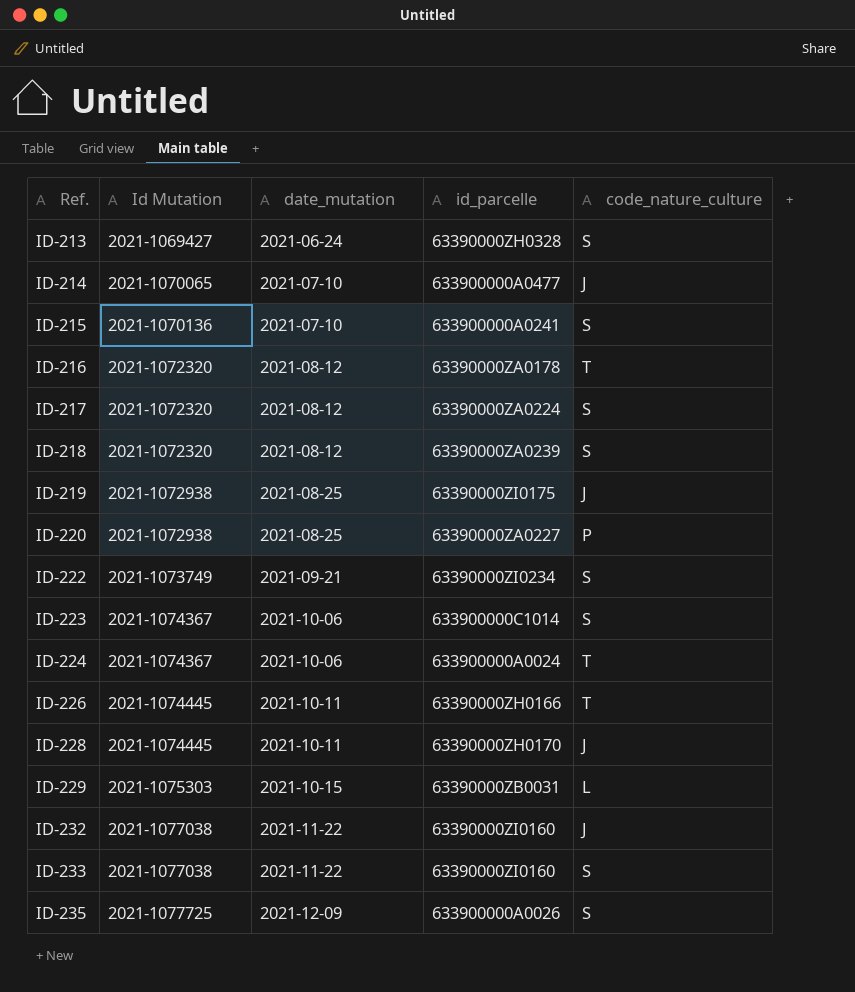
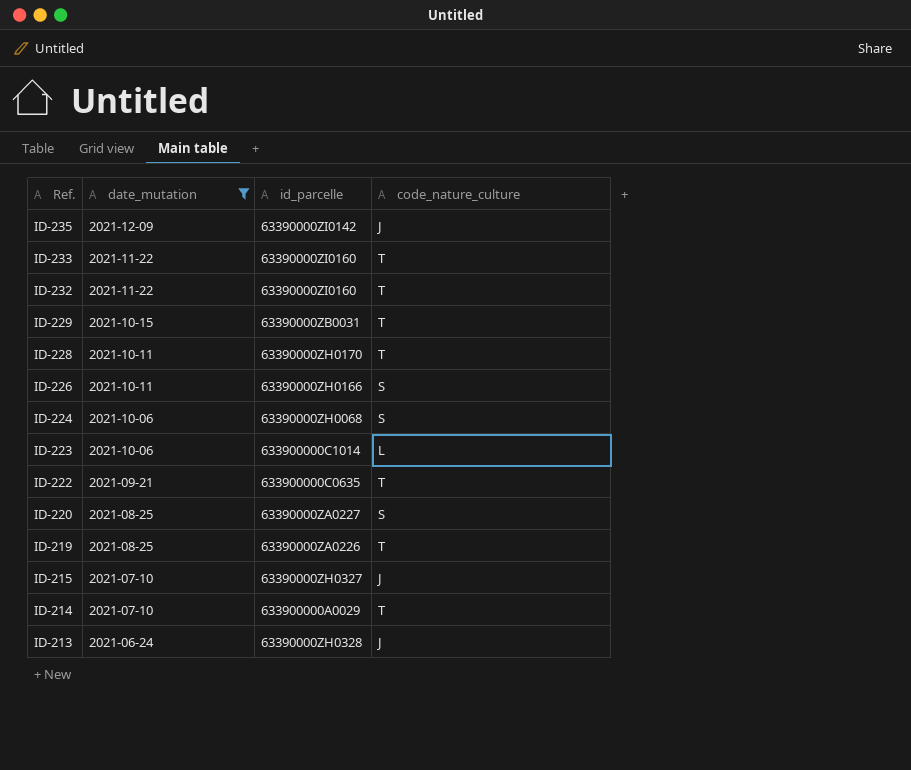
filter: none -> date_mutation != 2021-08-12
row order: Ref. ascending -> Ref. descending
column Id Mutation | position: 2 -> none
ID-235 | id_parcelle: 633900000A0026 -> 63390000ZI0142
ID-235 | code_nature_culture: S -> J
ID-233 | code_nature_culture: S -> T
ID-232 | code_nature_culture: J -> T
ID-229 | code_nature_culture: L -> T
ID-228 | code_nature_culture: J -> T
ID-226 | code_nature_culture: T -> S
ID-224 | id_parcelle: 633900000A0024 -> 63390000ZH0068
ID-224 | code_nature_culture: T -> S
ID-223 | code_nature_culture: S -> L
ID-222 | id_parcelle: 63390000ZI0234 -> 633900000C0635
ID-222 | code_nature_culture: S -> T
ID-220 | code_nature_culture: P -> S
ID-219 | id_parcelle: 63390000ZI0175 -> 63390000ZA0226
ID-219 | code_nature_culture: J -> T
ID-215 | id_parcelle: 633900000A0241 -> 63390000ZH0327
ID-215 | code_nature_culture: S -> J
ID-214 | id_parcelle: 633900000A0477 -> 633900000A0029
ID-214 | code_nature_culture: J -> T
ID-213 | code_nature_culture: S -> J

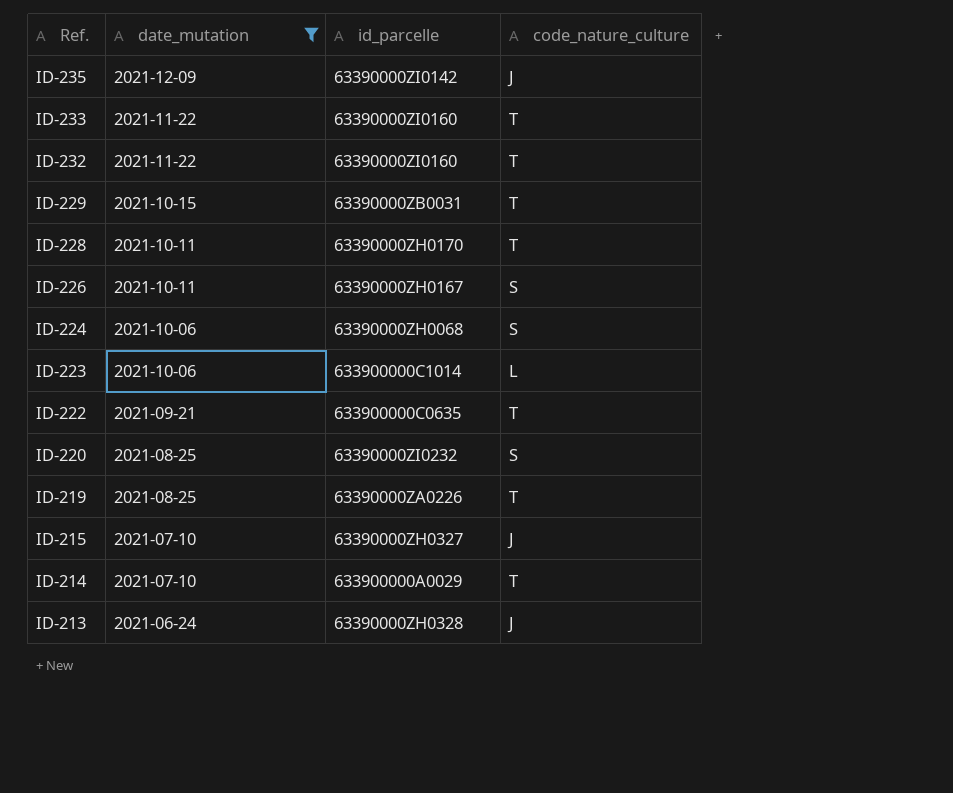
ID-226 | id_parcelle: 63390000ZH0166 -> 63390000ZH0167
ID-220 | id_parcelle: 63390000ZA0227 -> 63390000ZI0232

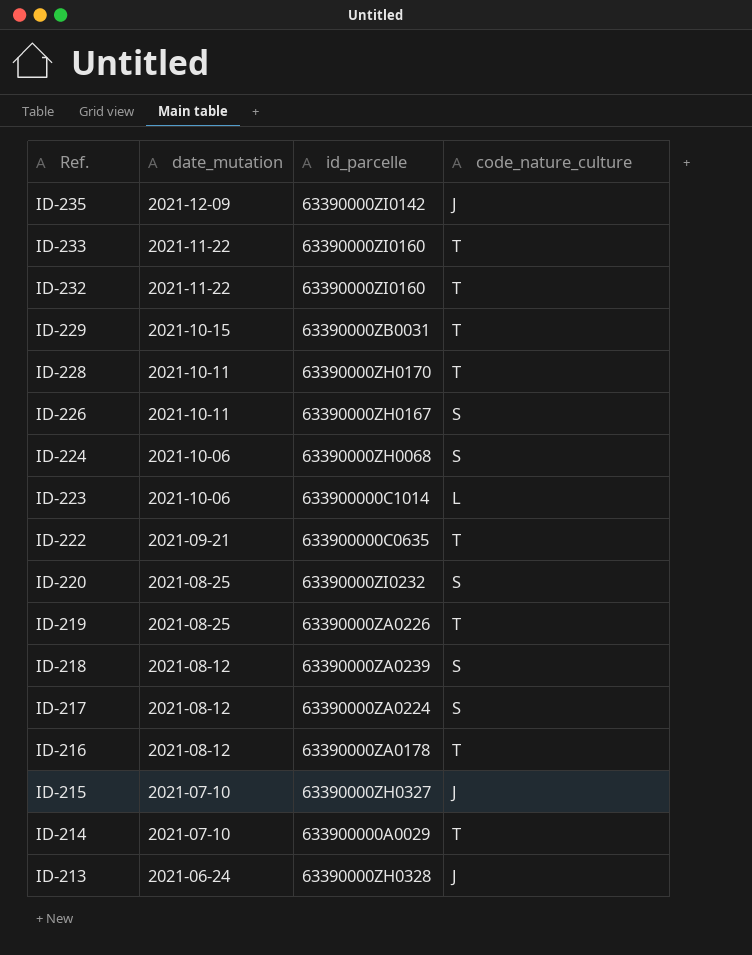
filter: date_mutation != 2021-08-12 -> none

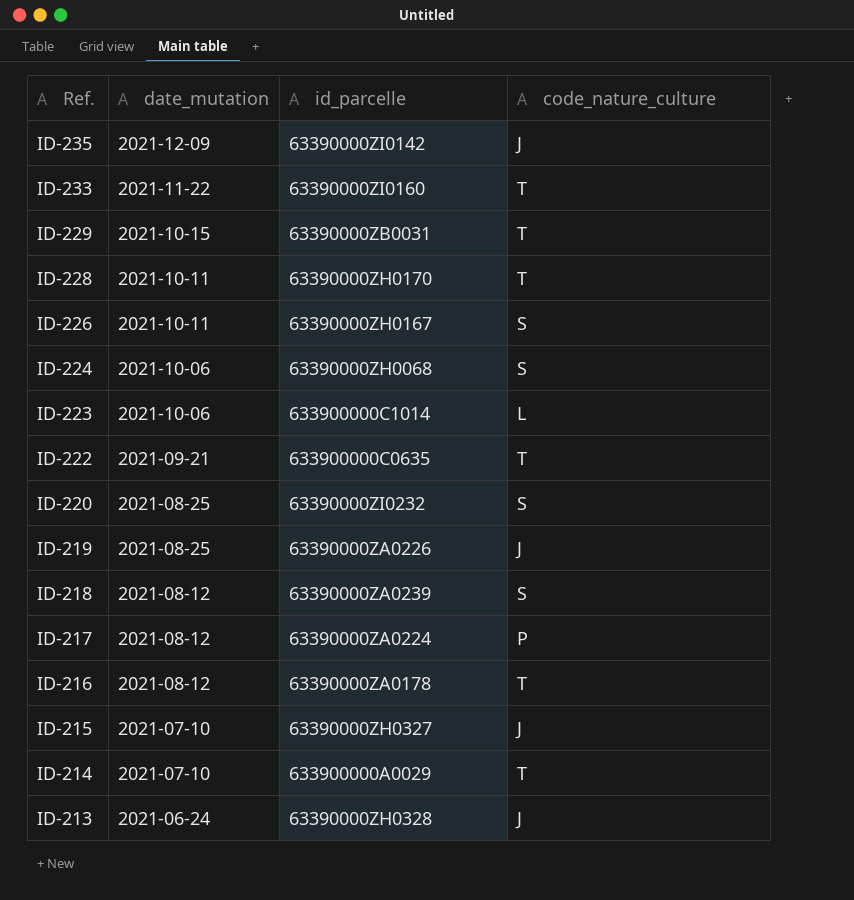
row ID-232: 2021-11-22 | 63390000ZI0160 | T -> none
ID-219 | code_nature_culture: T -> J
ID-217 | code_nature_culture: S -> P

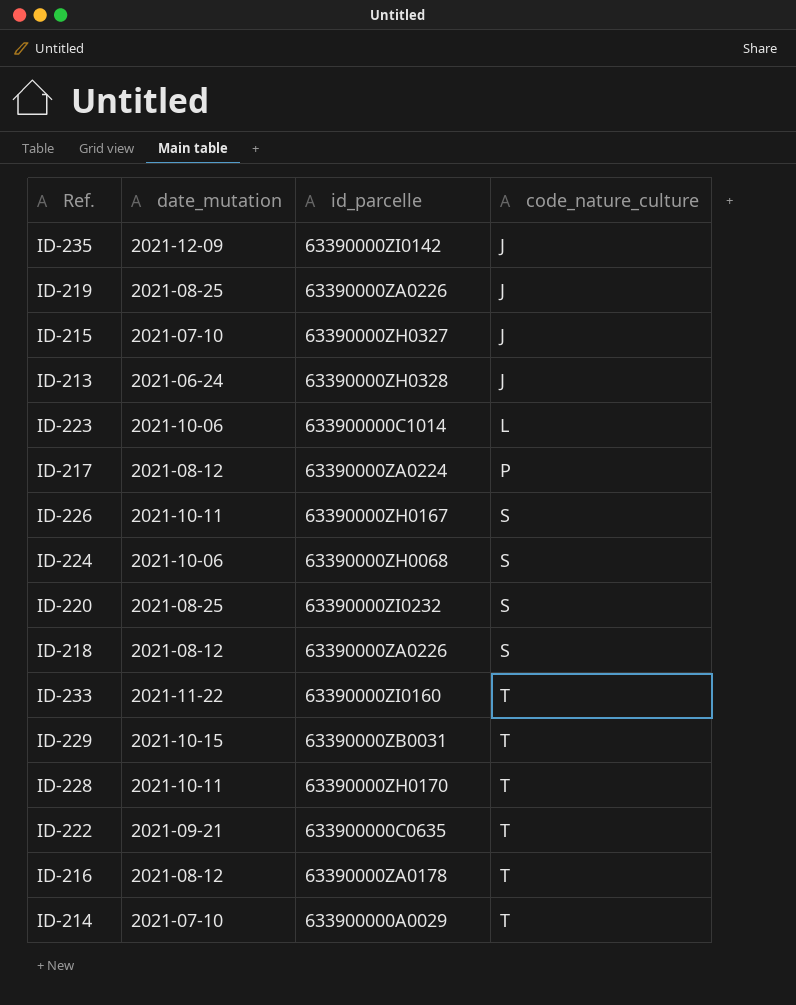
row order: Ref. descending -> code_nature_culture ascending
ID-218 | id_parcelle: 63390000ZA0239 -> 63390000ZA0226

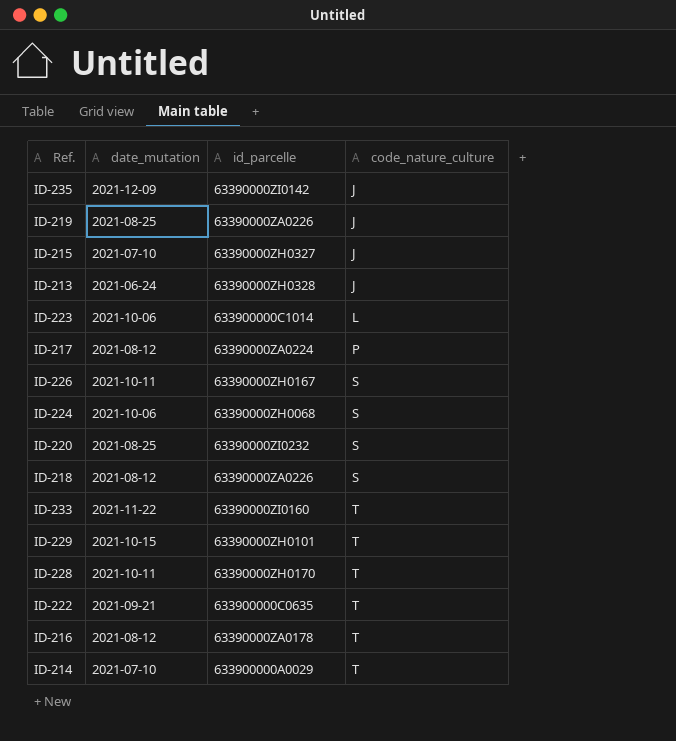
ID-229 | id_parcelle: 63390000ZB0031 -> 63390000ZH0101

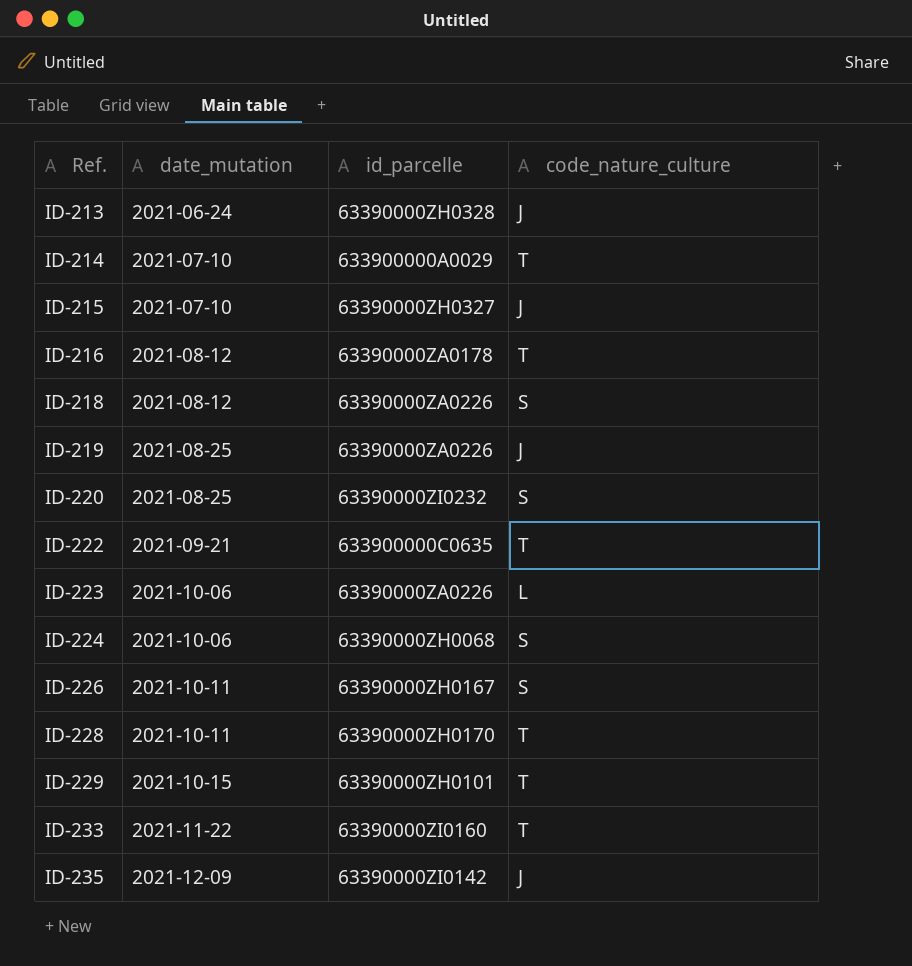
row order: code_nature_culture ascending -> Ref. ascending
row ID-217: 2021-08-12 | 63390000ZA0224 | P -> none
ID-223 | id_parcelle: 633900000C1014 -> 63390000ZA0226

